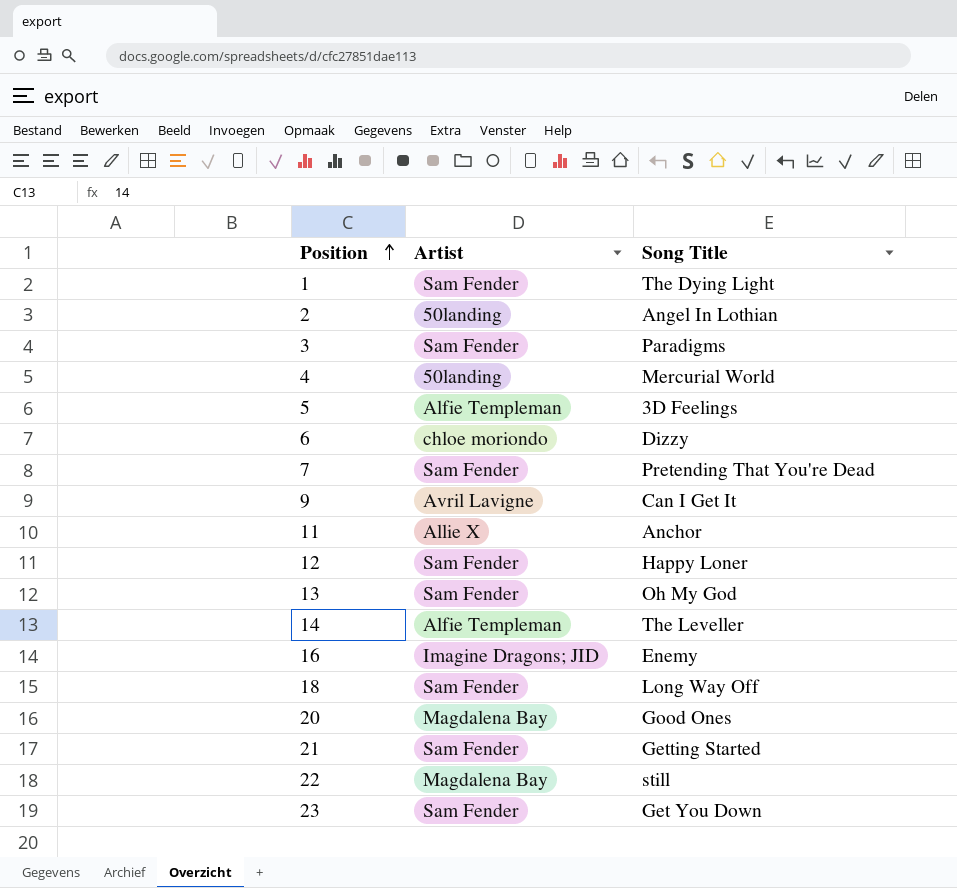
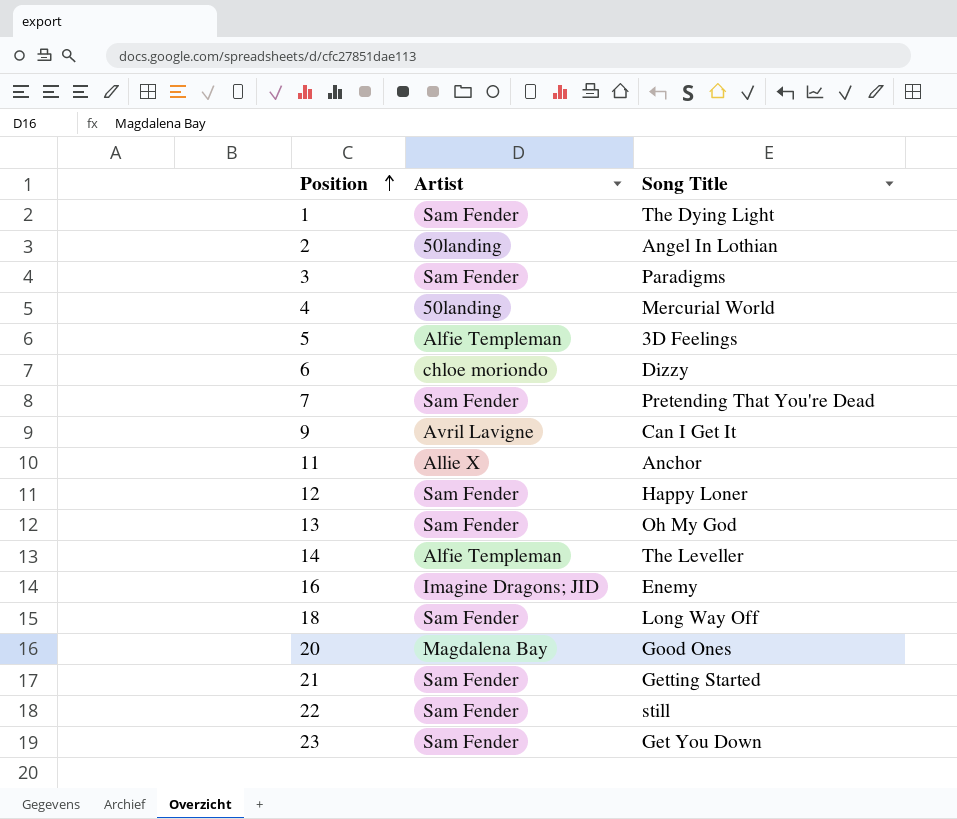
22 | Artist: Magdalena Bay -> Sam Fender

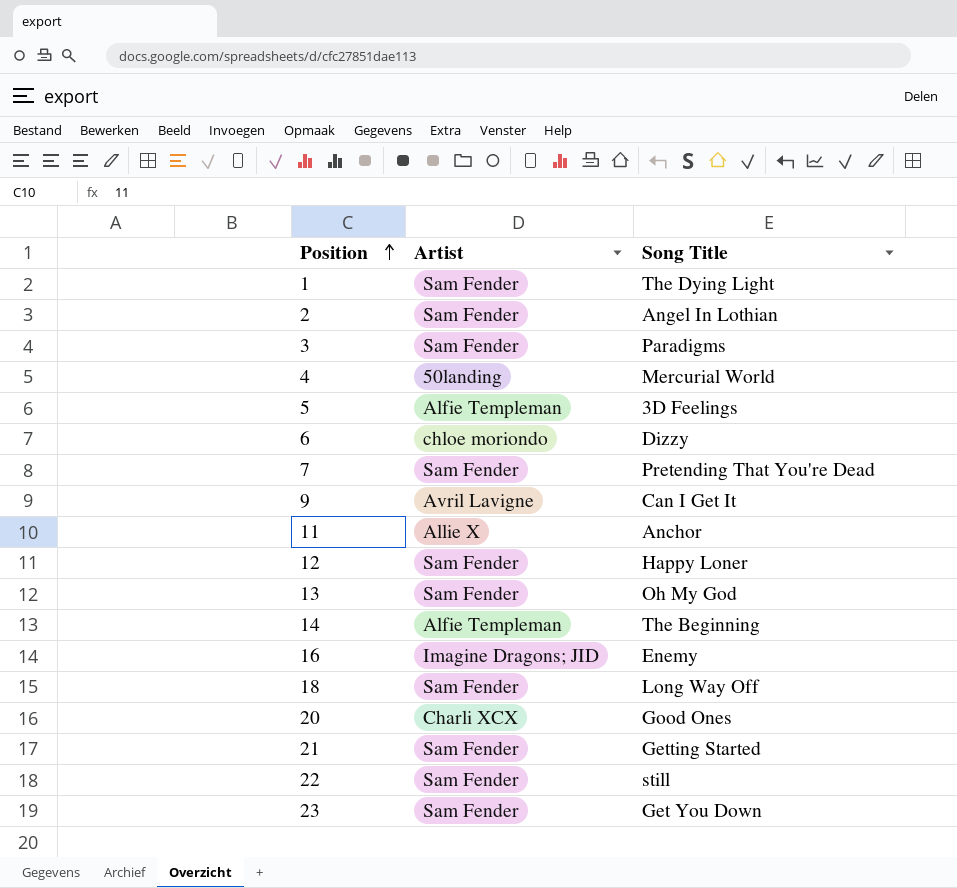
2 | Artist: 50landing -> Sam Fender
14 | Song Title: The Leveller -> The Beginning
20 | Artist: Magdalena Bay -> Charli XCX

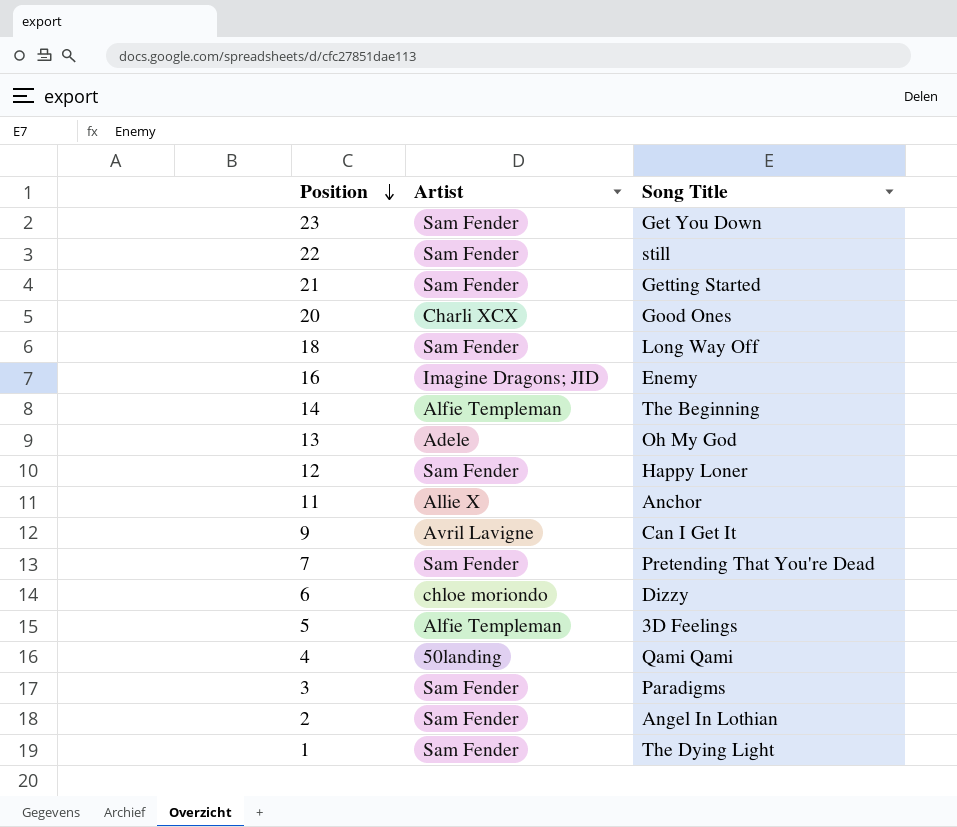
row order: Position ascending -> Position descending
13 | Artist: Sam Fender -> Adele
4 | Song Title: Mercurial World -> Qami Qami

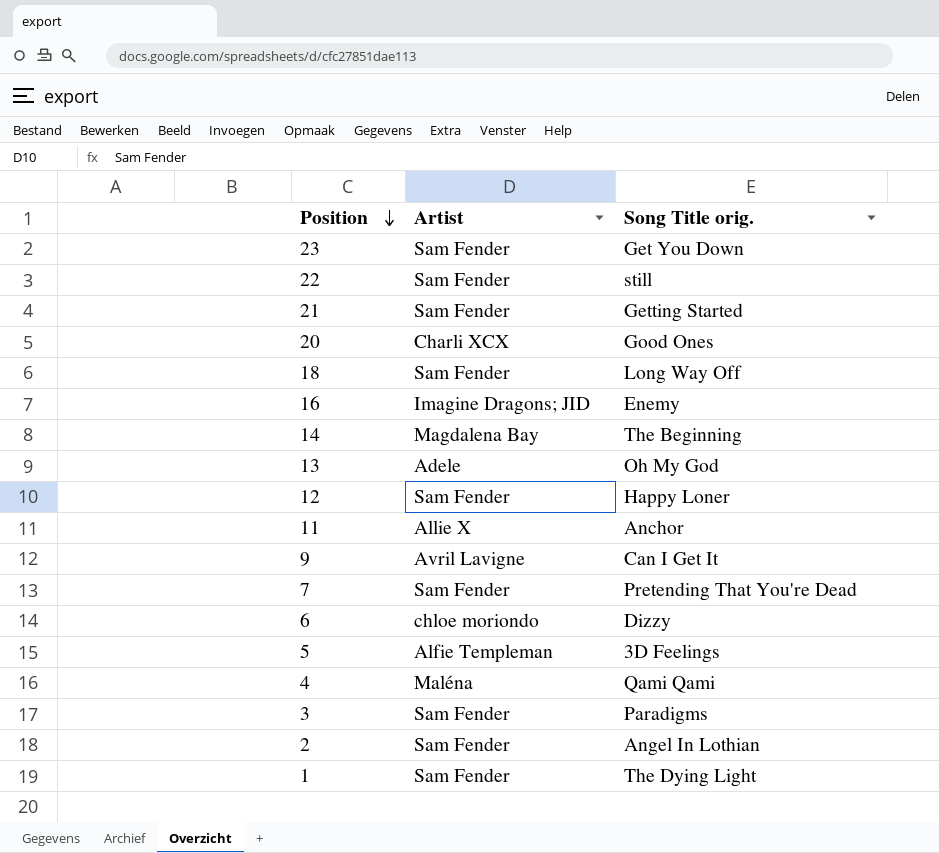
column name: Song Title -> Song Title orig.
14 | Artist: Alfie Templeman -> Magdalena Bay
4 | Artist: 50landing -> Maléna

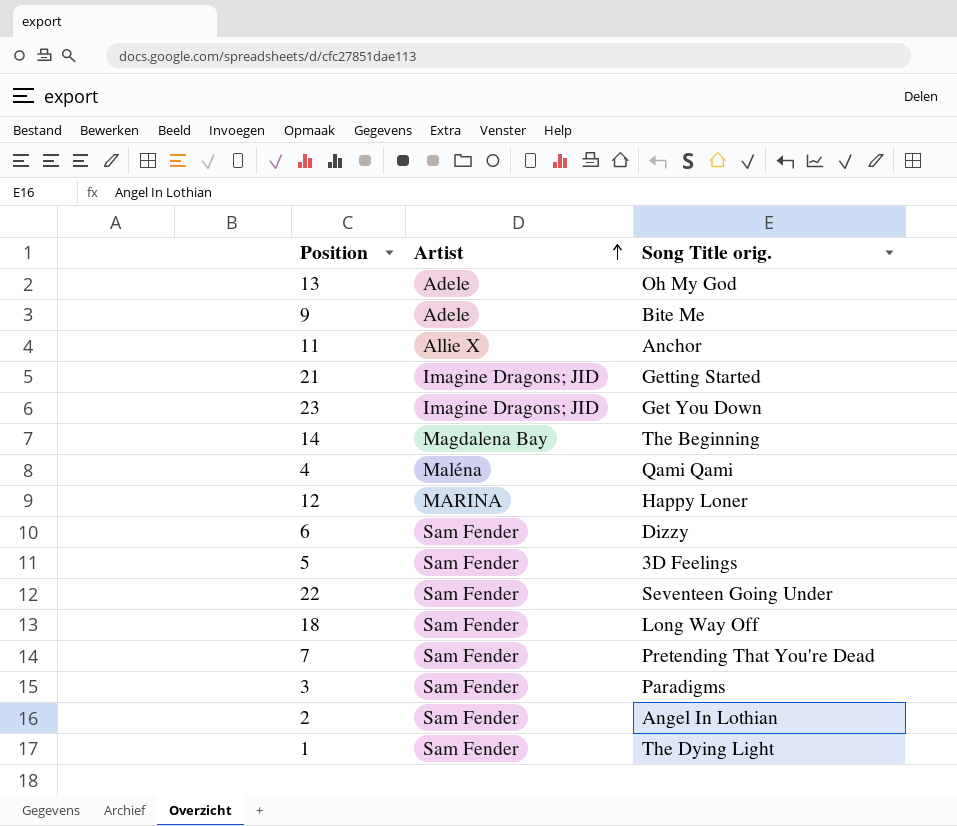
row order: Position descending -> Artist ascending
row 20: Charli XCX | Good Ones -> none
row 16: Imagine Dragons; JID | Enemy -> none
9 | Artist: Avril Lavigne -> Adele
9 | Song Title orig.: Can I Get It -> Bite Me
21 | Artist: Sam Fender -> Imagine Dragons; JID
23 | Artist: Sam Fender -> Imagine Dragons; JID
12 | Artist: Sam Fender -> MARINA
6 | Artist: chloe moriondo -> Sam Fender
5 | Artist: Alfie Templeman -> Sam Fender
22 | Song Title orig.: still -> Seventeen Going Under

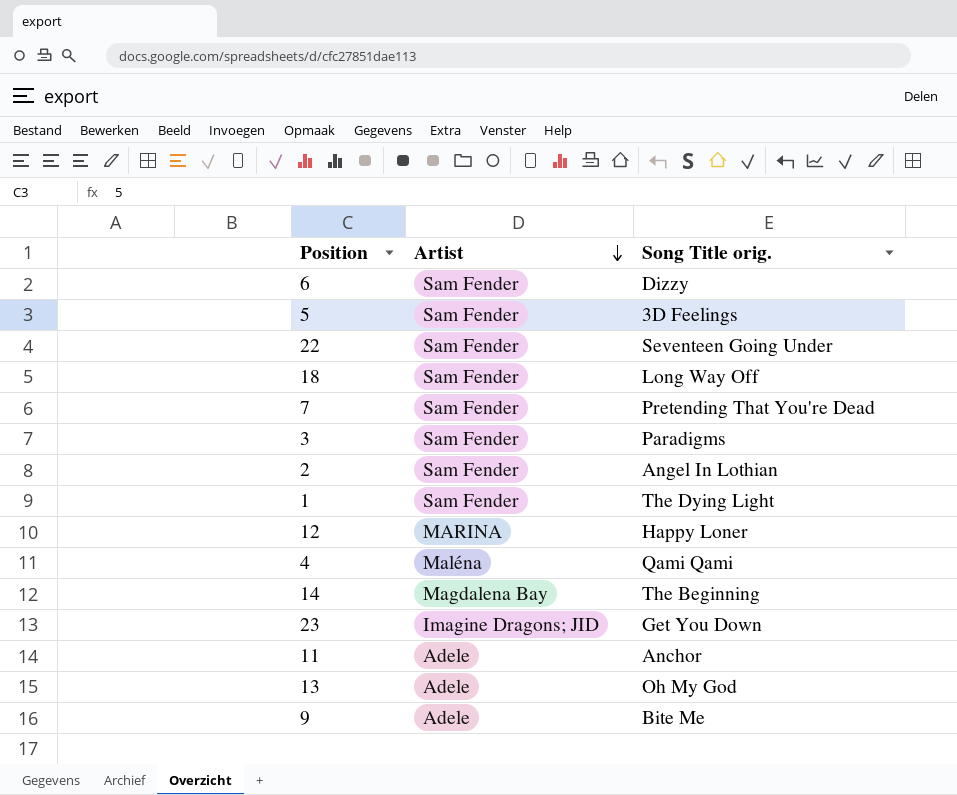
row order: Artist ascending -> Artist descending
row 21: Imagine Dragons; JID | Getting Started -> none
11 | Artist: Allie X -> Adele

